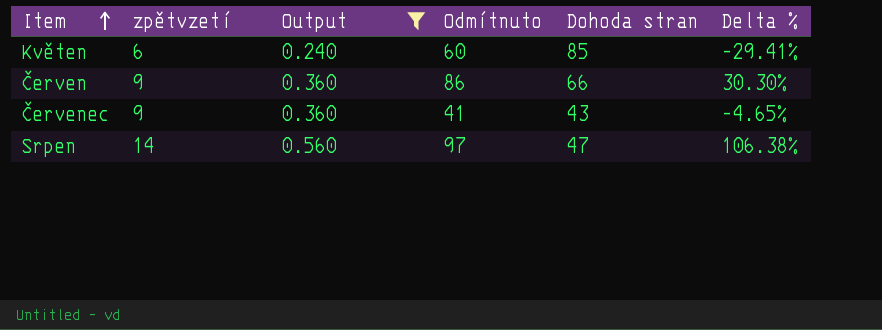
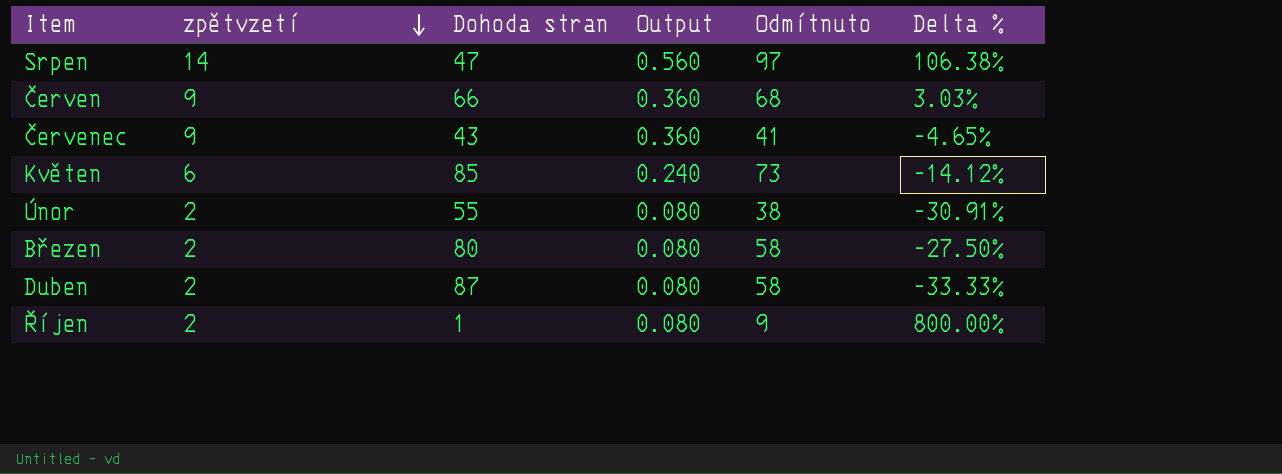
filter: Output != 0.080 -> none
row order: Item ascending -> zpětvzetí descending
column Dohoda stran | position: 5 -> 3
Červen | Odmítnuto: 86 -> 68
Červen | Delta %: 30.30% -> 3.03%
Květen | Odmítnuto: 60 -> 73
Květen | Delta %: -29.41% -> -14.12%

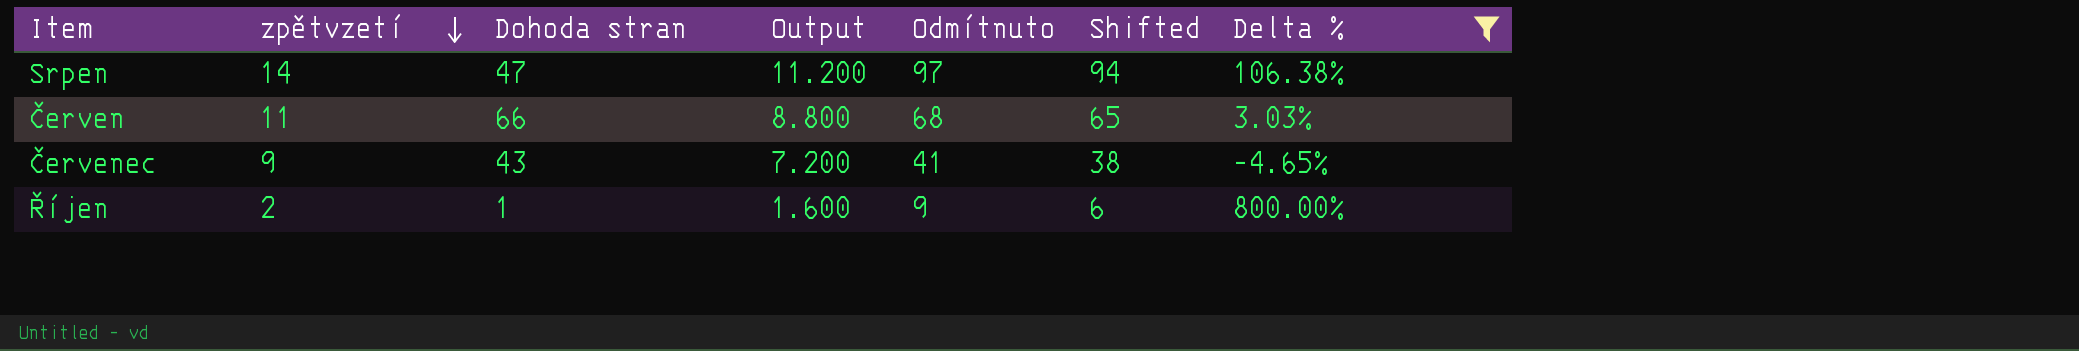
filter: none -> Delta % >= -4.65%
column Output | formula: [zpětvzetí] * 0.04 -> [zpětvzetí] * 0.8
column Shifted | formula: none -> [Odmítnuto] - 3
Červen | zpětvzetí: 9 -> 11

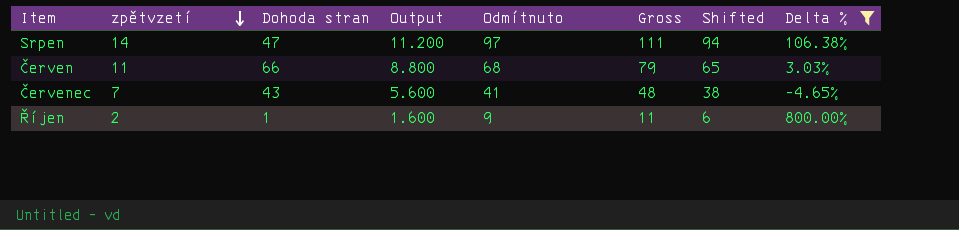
column Gross | formula: none -> [zpětvzetí] + [Odmítnuto]
Červenec | zpětvzetí: 9 -> 7
Červenec | Output: 7.200 -> 5.600

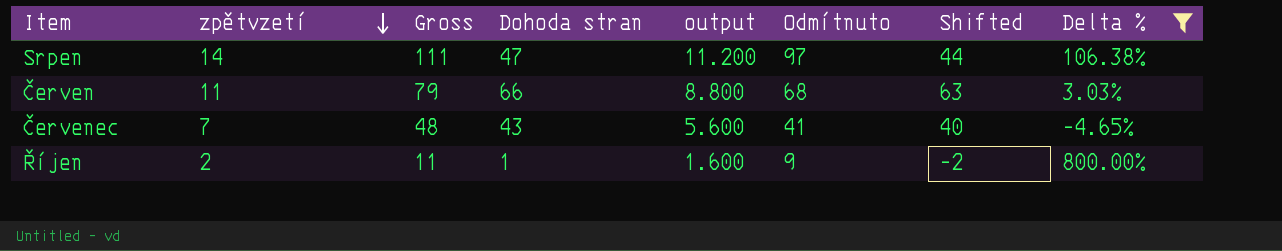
column Gross | position: 6 -> 3
column name: Output -> output
column Shifted | formula: [Odmítnuto] - 3 -> [Dohoda stran] - 3

